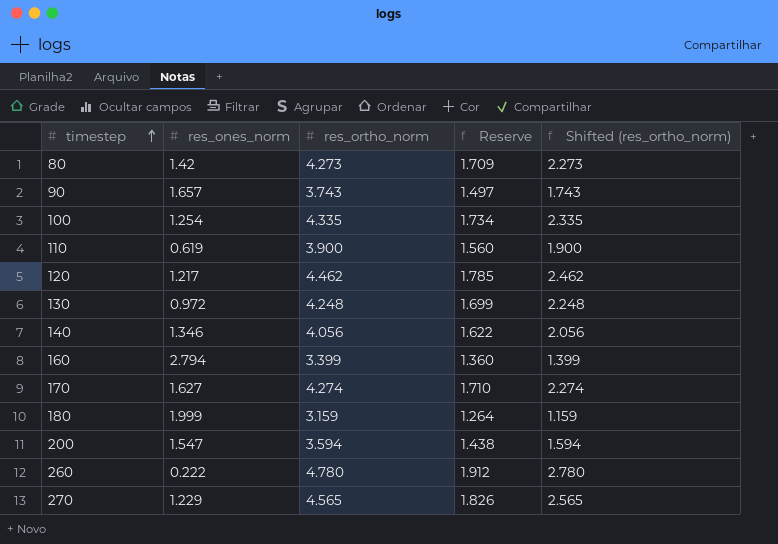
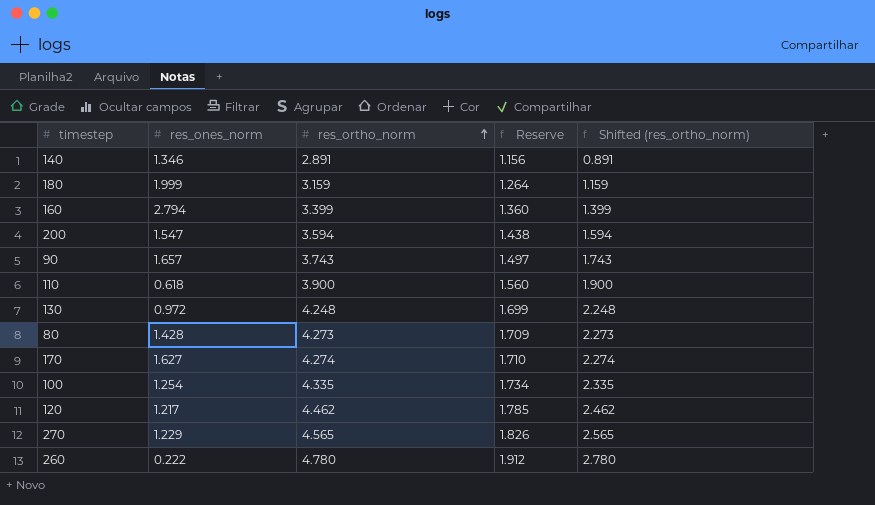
row order: timestep ascending -> res_ortho_norm ascending
140 | res_ortho_norm: 4.056 -> 2.891
140 | Reserve: 1.622 -> 1.156
140 | Shifted (res_ortho_norm): 2.056 -> 0.891
110 | res_ones_norm: 0.619 -> 0.618
80 | res_ones_norm: 1.42 -> 1.428

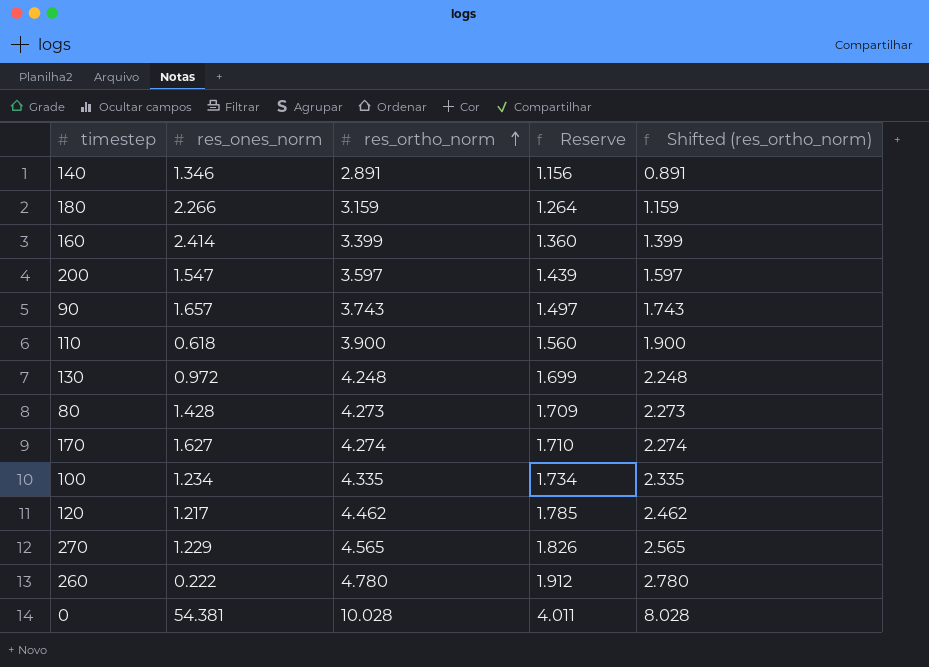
180 | res_ones_norm: 1.999 -> 2.266
160 | res_ones_norm: 2.794 -> 2.414
200 | res_ortho_norm: 3.594 -> 3.597
200 | Reserve: 1.438 -> 1.439
200 | Shifted (res_ortho_norm): 1.594 -> 1.597
100 | res_ones_norm: 1.254 -> 1.234
row 0: none -> 54.381 | 10.028 | 4.011 | 8.028

